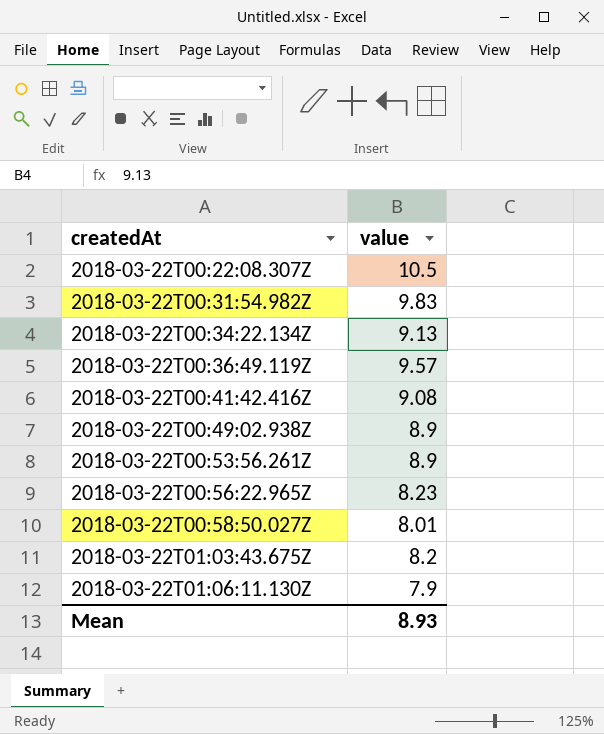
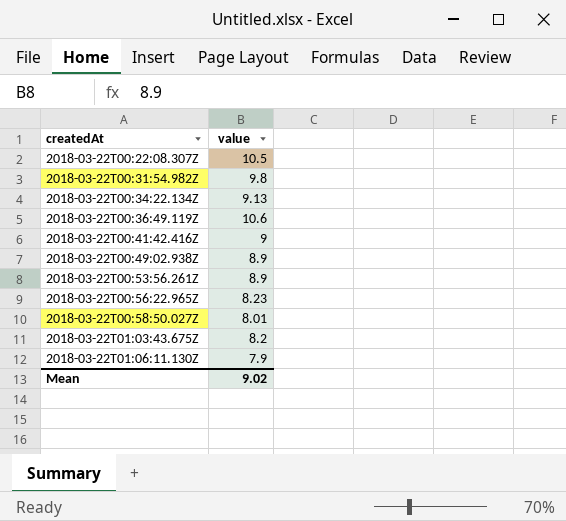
2018-03-22T00:31:54.982Z | value: 9.83 -> 9.8
2018-03-22T00:36:49.119Z | value: 9.57 -> 10.6
2018-03-22T00:41:42.416Z | value: 9.08 -> 9
Mean | value: 8.93 -> 9.02

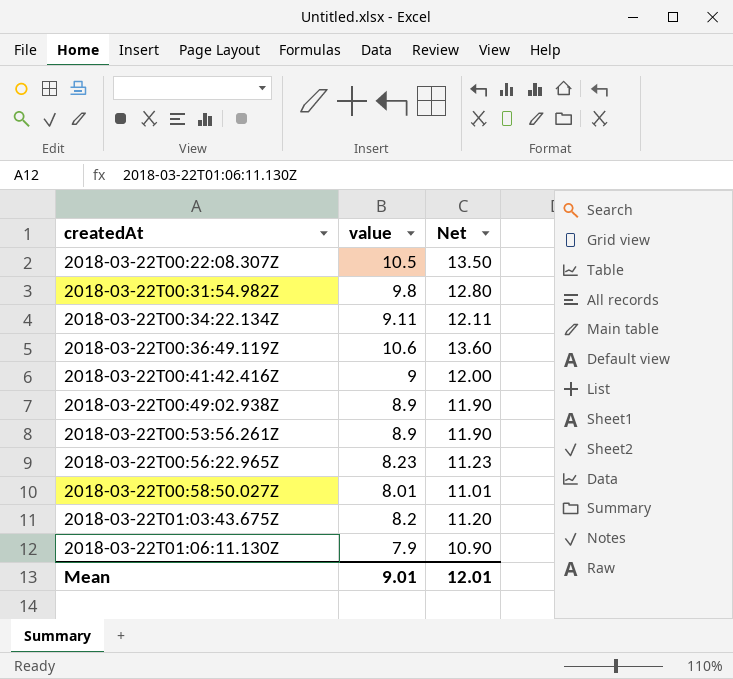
column Net | formula: none -> [value] + 3
2018-03-22T00:34:22.134Z | value: 9.13 -> 9.11
Mean | value: 9.02 -> 9.01

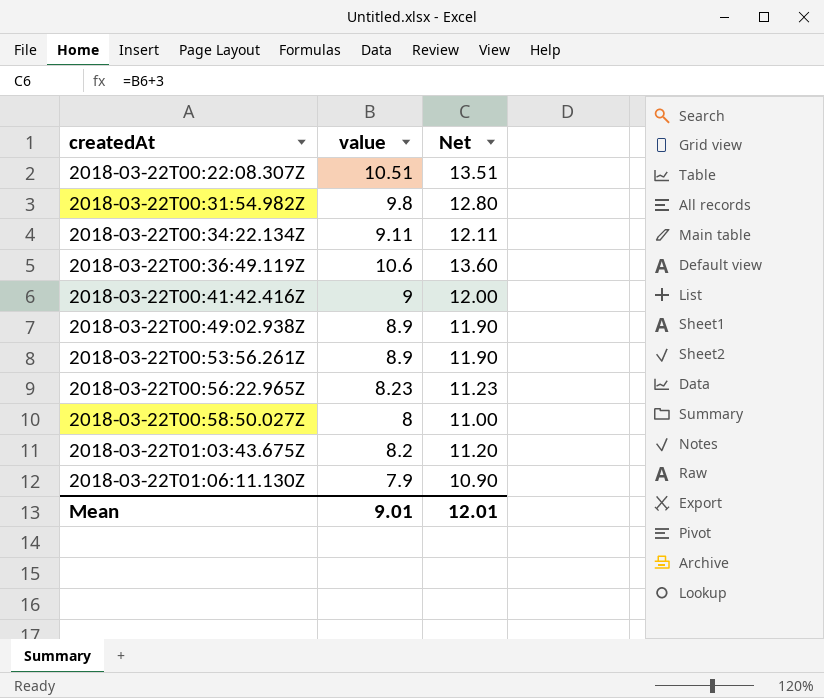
2018-03-22T00:22:08.307Z | value: 10.5 -> 10.51
2018-03-22T00:22:08.307Z | Net: 13.50 -> 13.51
2018-03-22T00:58:50.027Z | value: 8.01 -> 8
2018-03-22T00:58:50.027Z | Net: 11.01 -> 11.00

